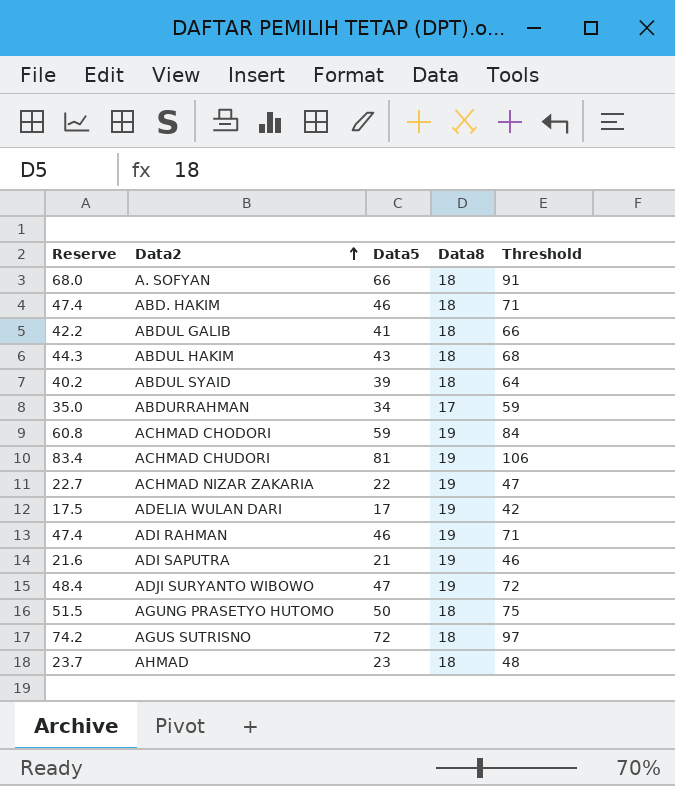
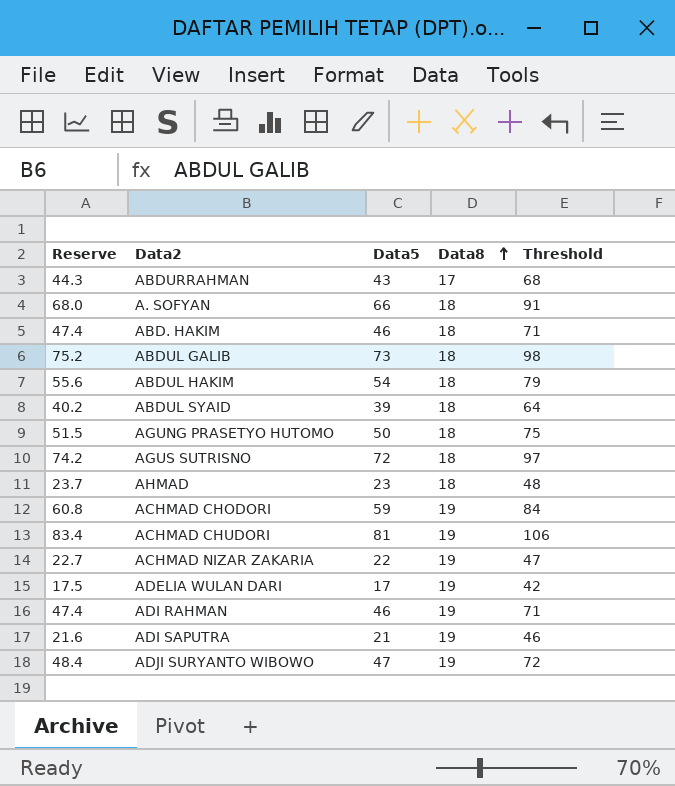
row order: Data2 ascending -> Data8 ascending
ABDURRAHMAN | Reserve: 35.0 -> 44.3
ABDURRAHMAN | Data5: 34 -> 43
ABDURRAHMAN | Threshold: 59 -> 68
ABDUL GALIB | Reserve: 42.2 -> 75.2
ABDUL GALIB | Data5: 41 -> 73
ABDUL GALIB | Threshold: 66 -> 98
ABDUL HAKIM | Reserve: 44.3 -> 55.6
ABDUL HAKIM | Data5: 43 -> 54
ABDUL HAKIM | Threshold: 68 -> 79

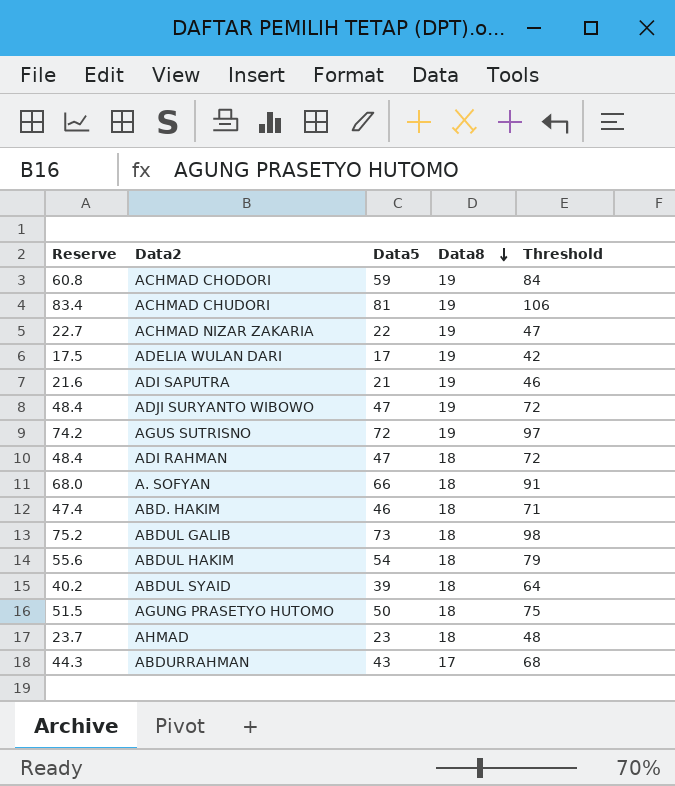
row order: Data8 ascending -> Data8 descending
AGUS SUTRISNO | Data8: 18 -> 19
ADI RAHMAN | Reserve: 47.4 -> 48.4
ADI RAHMAN | Data5: 46 -> 47
ADI RAHMAN | Data8: 19 -> 18
ADI RAHMAN | Threshold: 71 -> 72

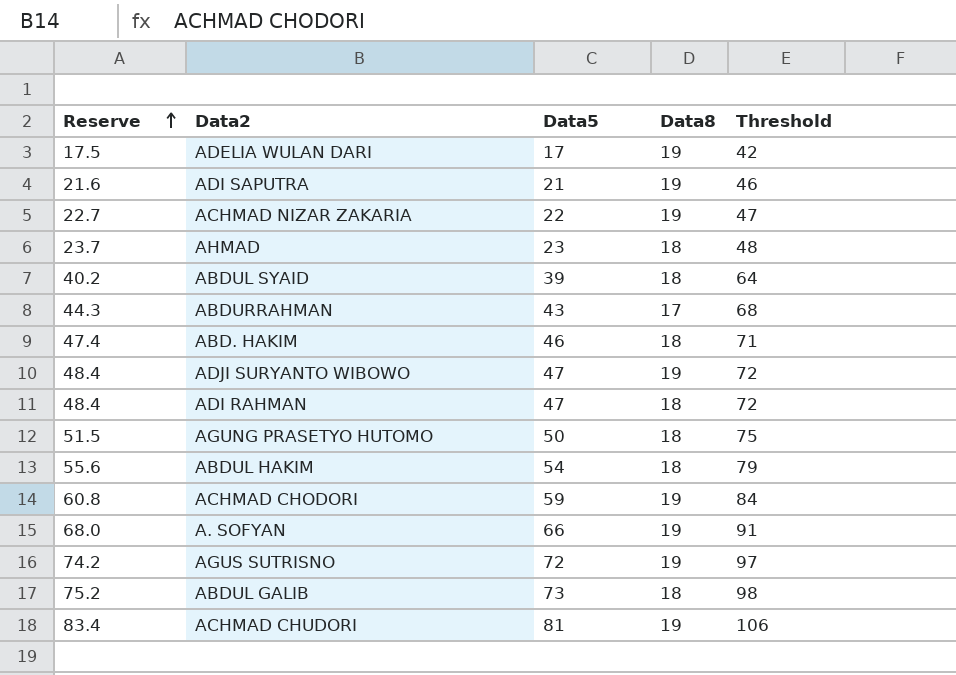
row order: Data8 descending -> Reserve ascending
A. SOFYAN | Data8: 18 -> 19

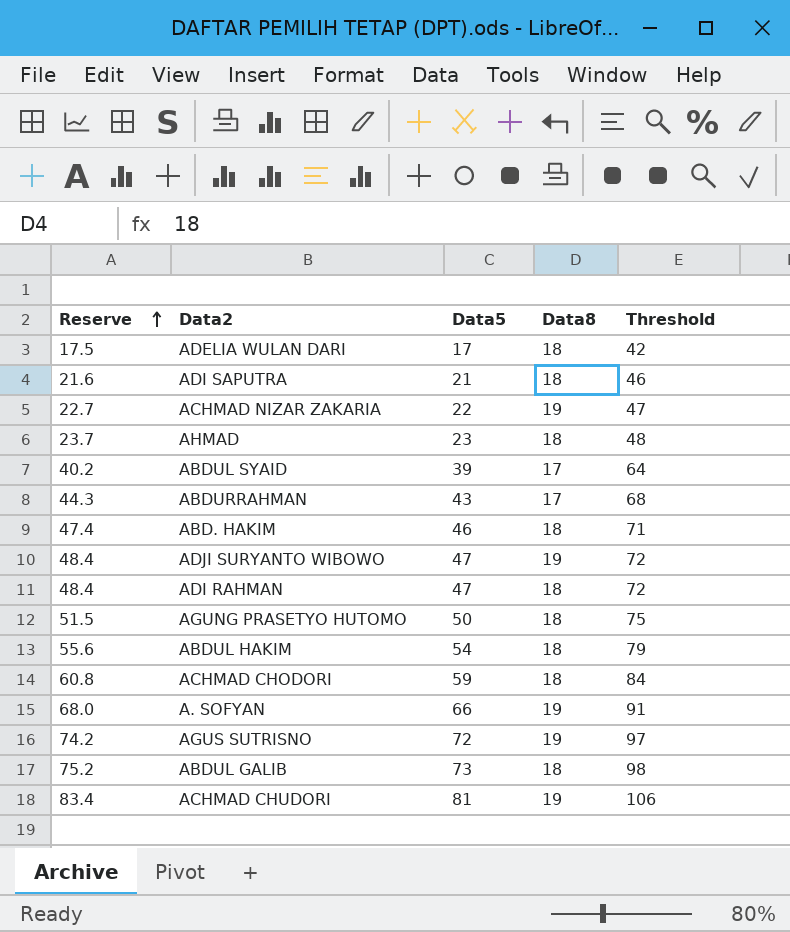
ADELIA WULAN DARI | Data8: 19 -> 18
ADI SAPUTRA | Data8: 19 -> 18
ABDUL SYAID | Data8: 18 -> 17
ACHMAD CHODORI | Data8: 19 -> 18

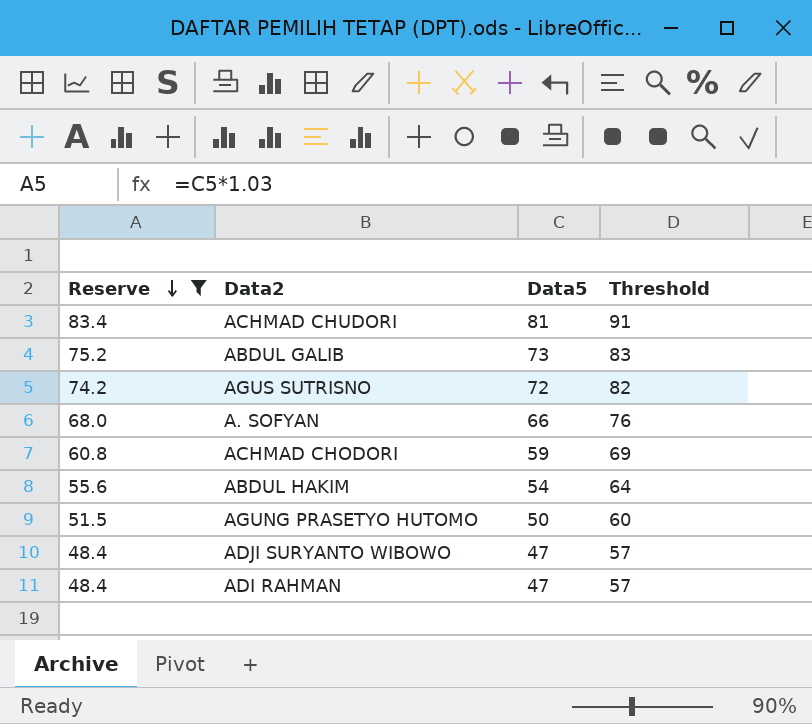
filter: none -> Reserve >= 48.4
row order: Reserve ascending -> Reserve descending
column Data8 | position: 4 -> none
column Threshold | formula: [Data5] + 25 -> [Data5] + 10

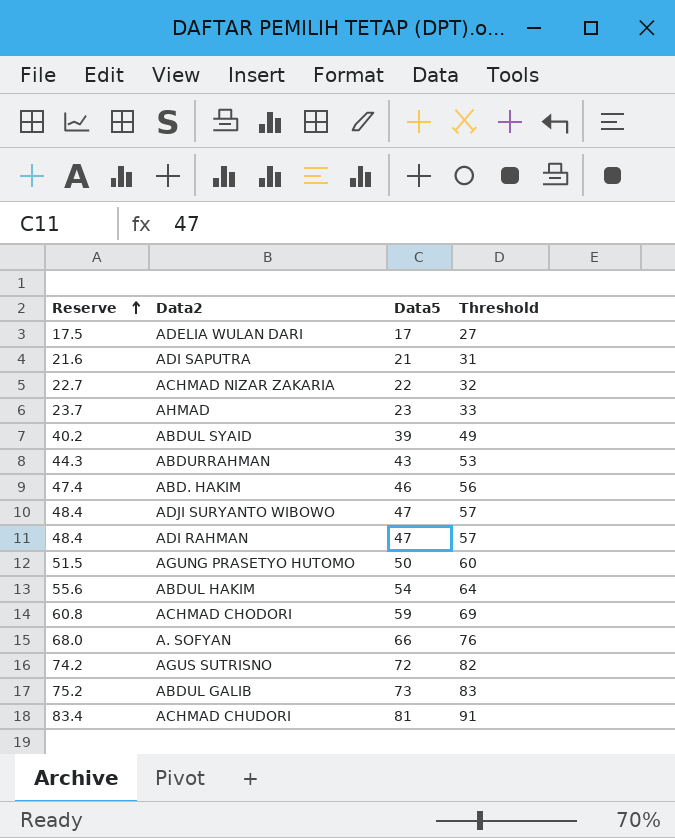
filter: Reserve >= 48.4 -> none
row order: Reserve descending -> Reserve ascending

